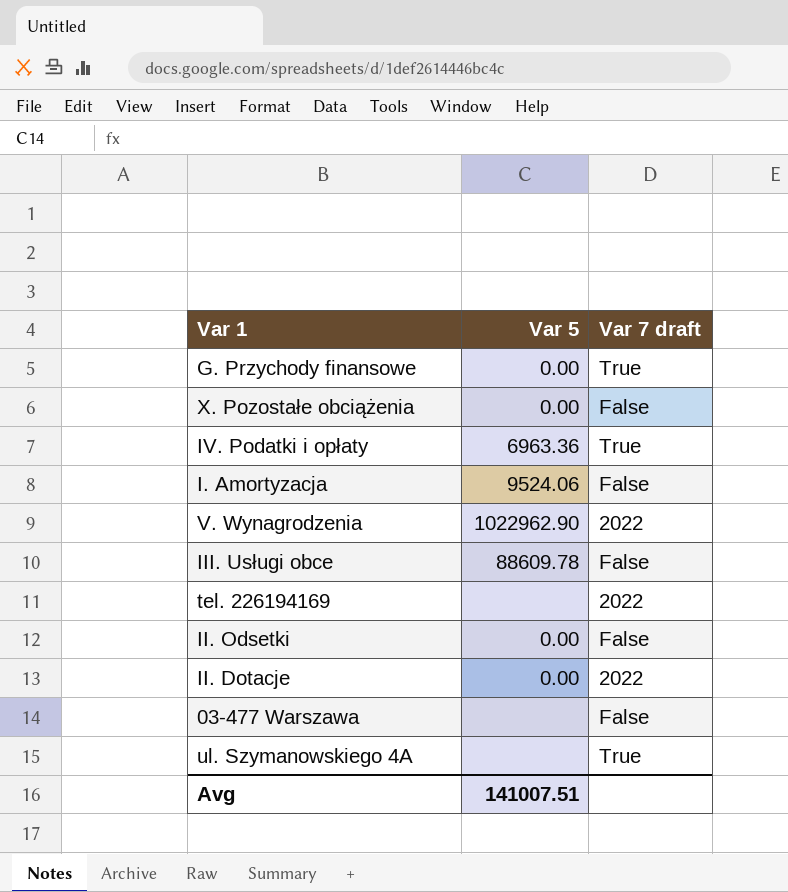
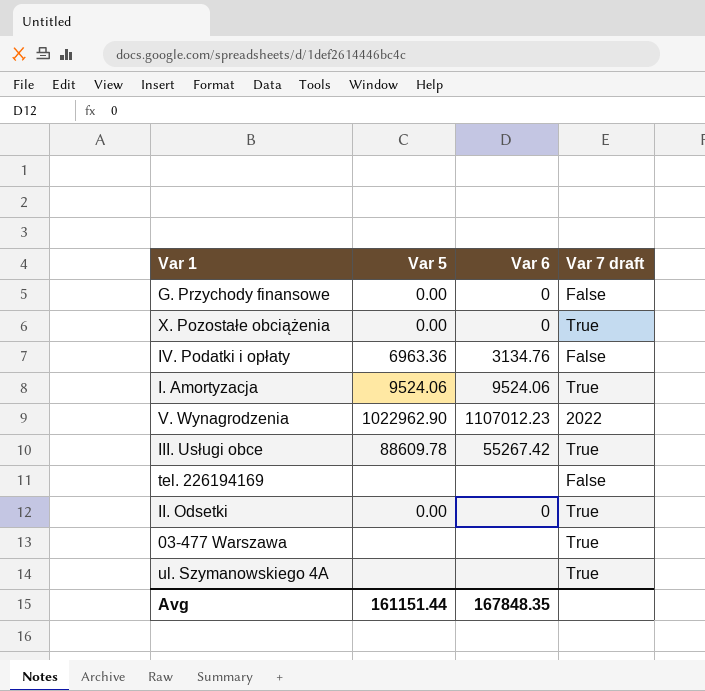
column Var 6 | position: none -> 3
row II. Dotacje: 0.00 | 2022 -> none
G. Przychody finansowe | Var 7 draft: True -> False
X. Pozostałe obciążenia | Var 7 draft: False -> True
IV. Podatki i opłaty | Var 7 draft: True -> False
I. Amortyzacja | Var 7 draft: False -> True
III. Usługi obce | Var 7 draft: False -> True
tel. 226194169 | Var 7 draft: 2022 -> False
II. Odsetki | Var 7 draft: False -> True
03-477 Warszawa | Var 7 draft: False -> True
Avg | Var 5: 141007.51 -> 161151.44

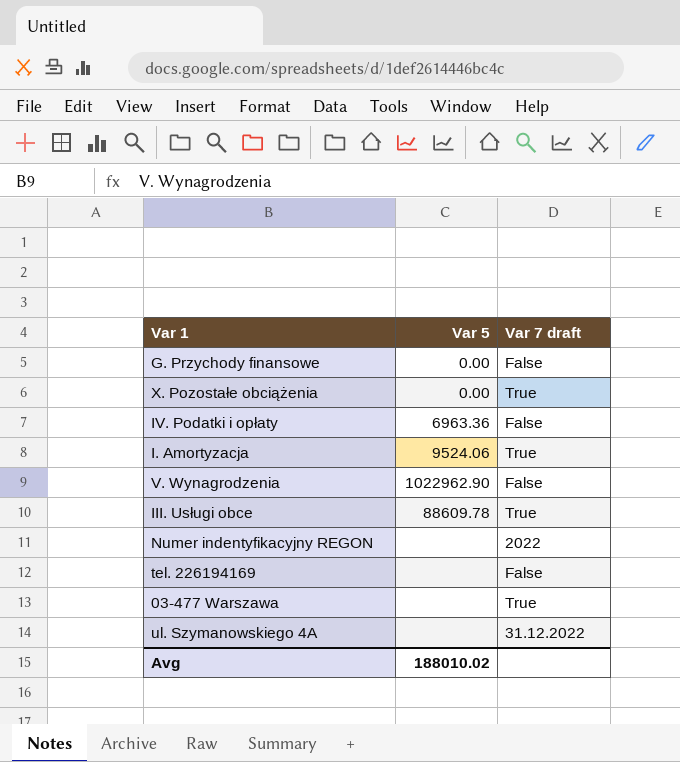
column Var 6 | position: 3 -> none
row II. Odsetki: 0.00 | 0 | True -> none
V. Wynagrodzenia | Var 7 draft: 2022 -> False
row Numer indentyfikacyjny REGON: none -> none | 2022
ul. Szymanowskiego 4A | Var 7 draft: True -> 31.12.2022
Avg | Var 5: 161151.44 -> 188010.02

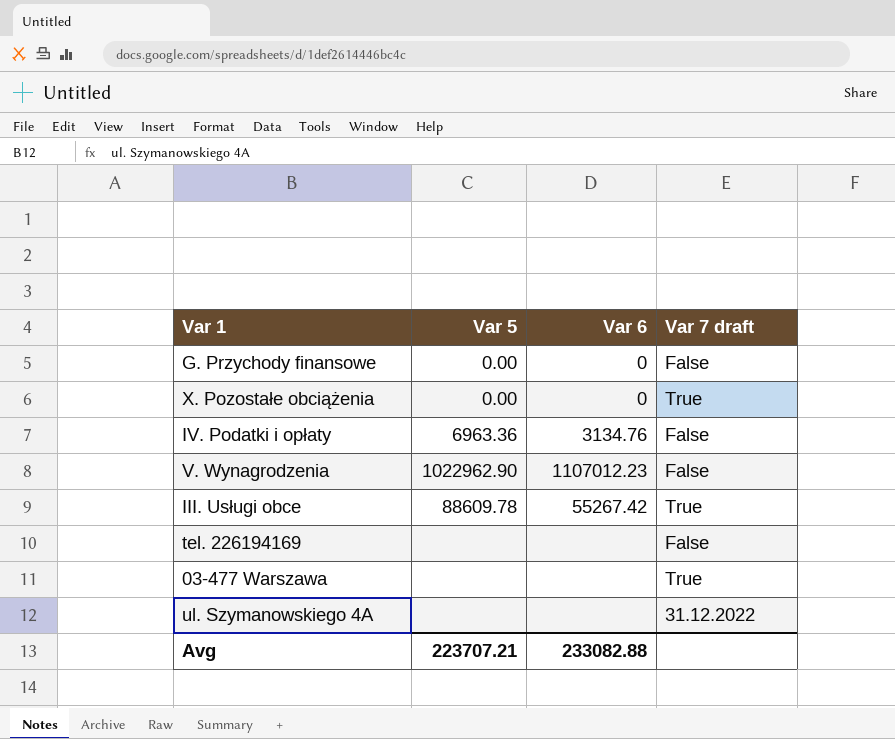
column Var 6 | position: none -> 3
row I. Amortyzacja: 9524.06 | True -> none
row Numer indentyfikacyjny REGON: none | 2022 -> none
Avg | Var 5: 188010.02 -> 223707.21

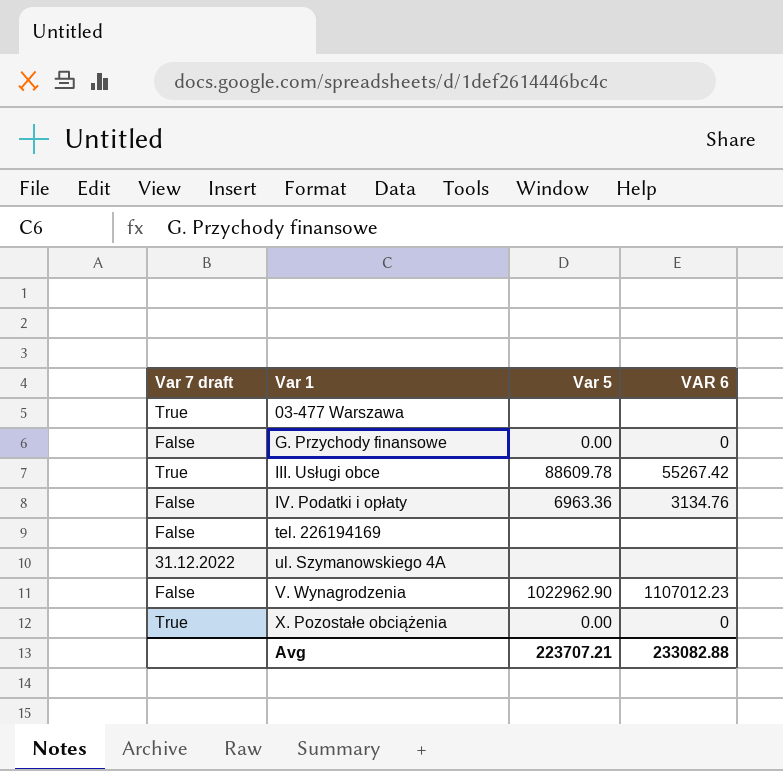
row order: none -> Var 1 ascending
column Var 7 draft | position: 4 -> 1
column name: Var 6 -> VAR 6

